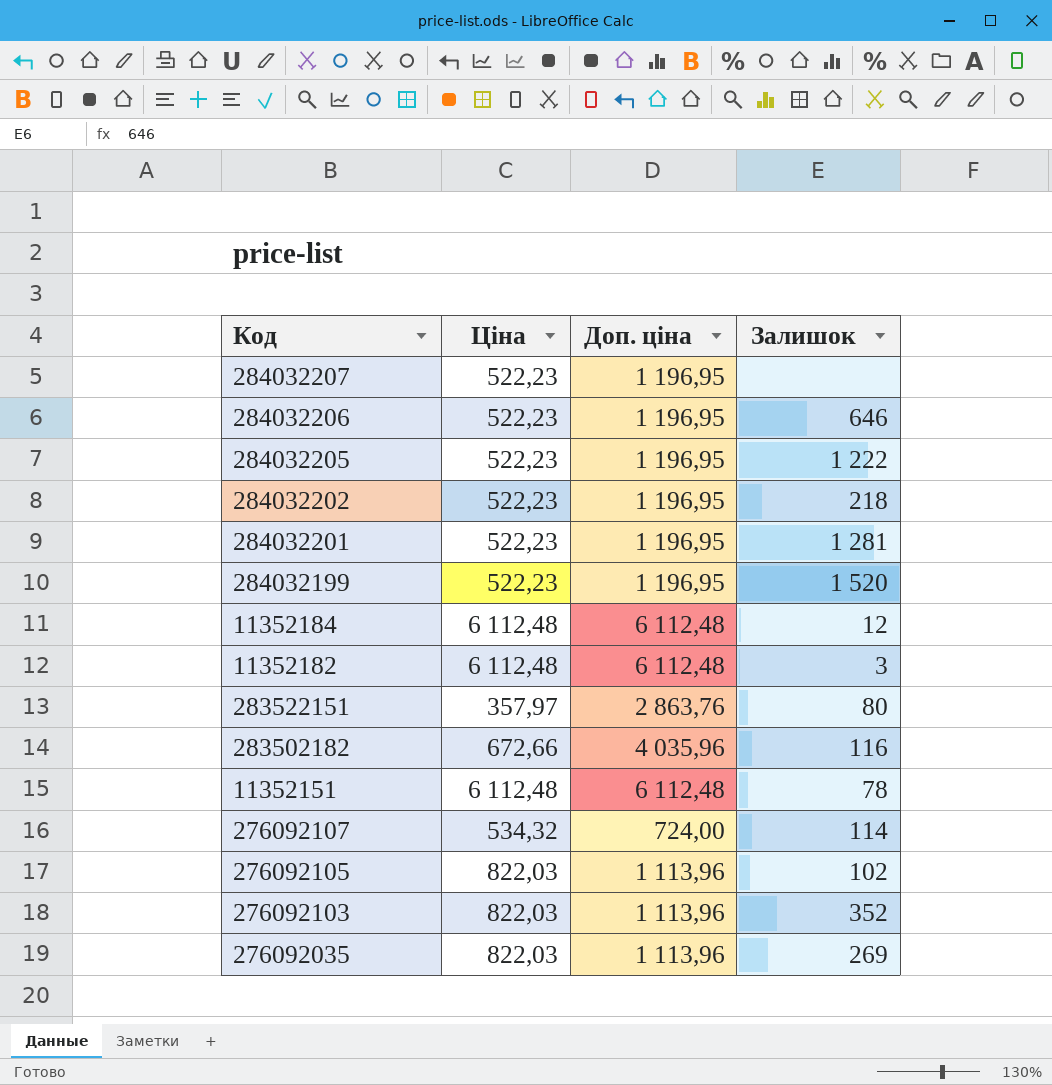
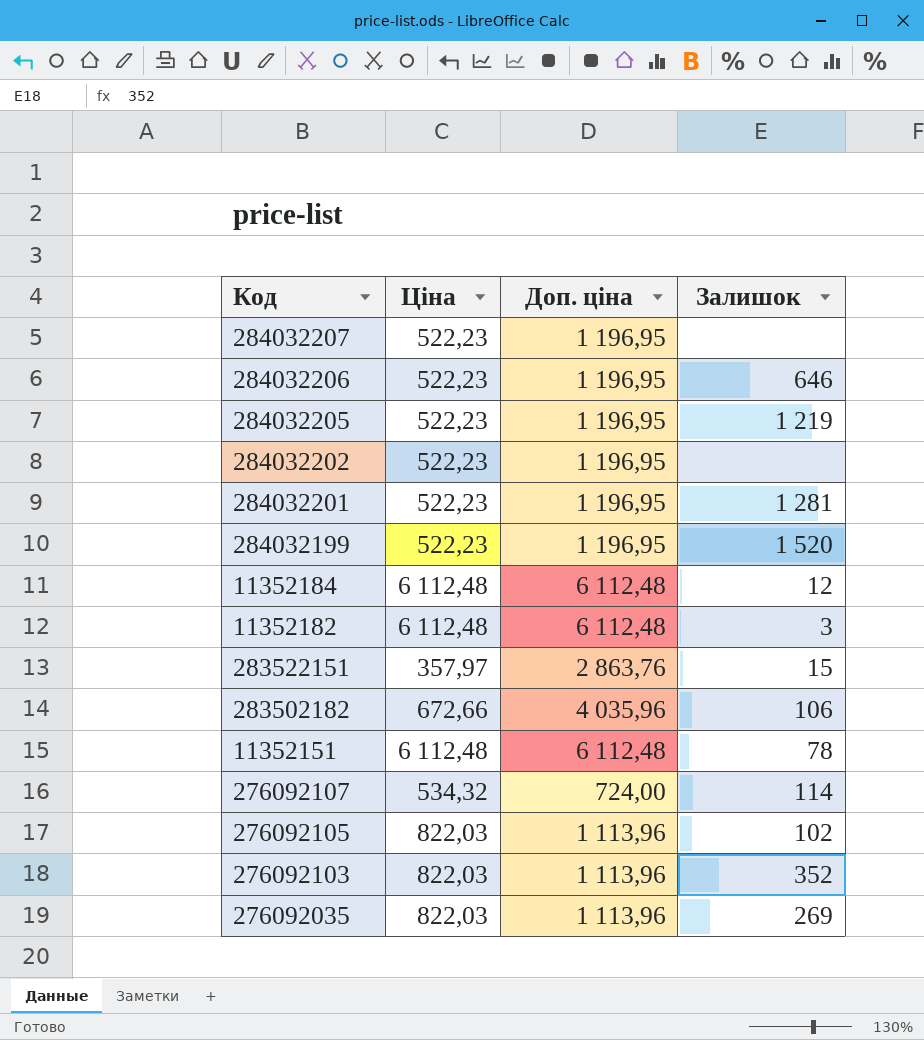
284032205 | Залишок: 1 222 -> 1 219
284032202 | Залишок: 218 -> none
283522151 | Залишок: 80 -> 15
283502182 | Залишок: 116 -> 106

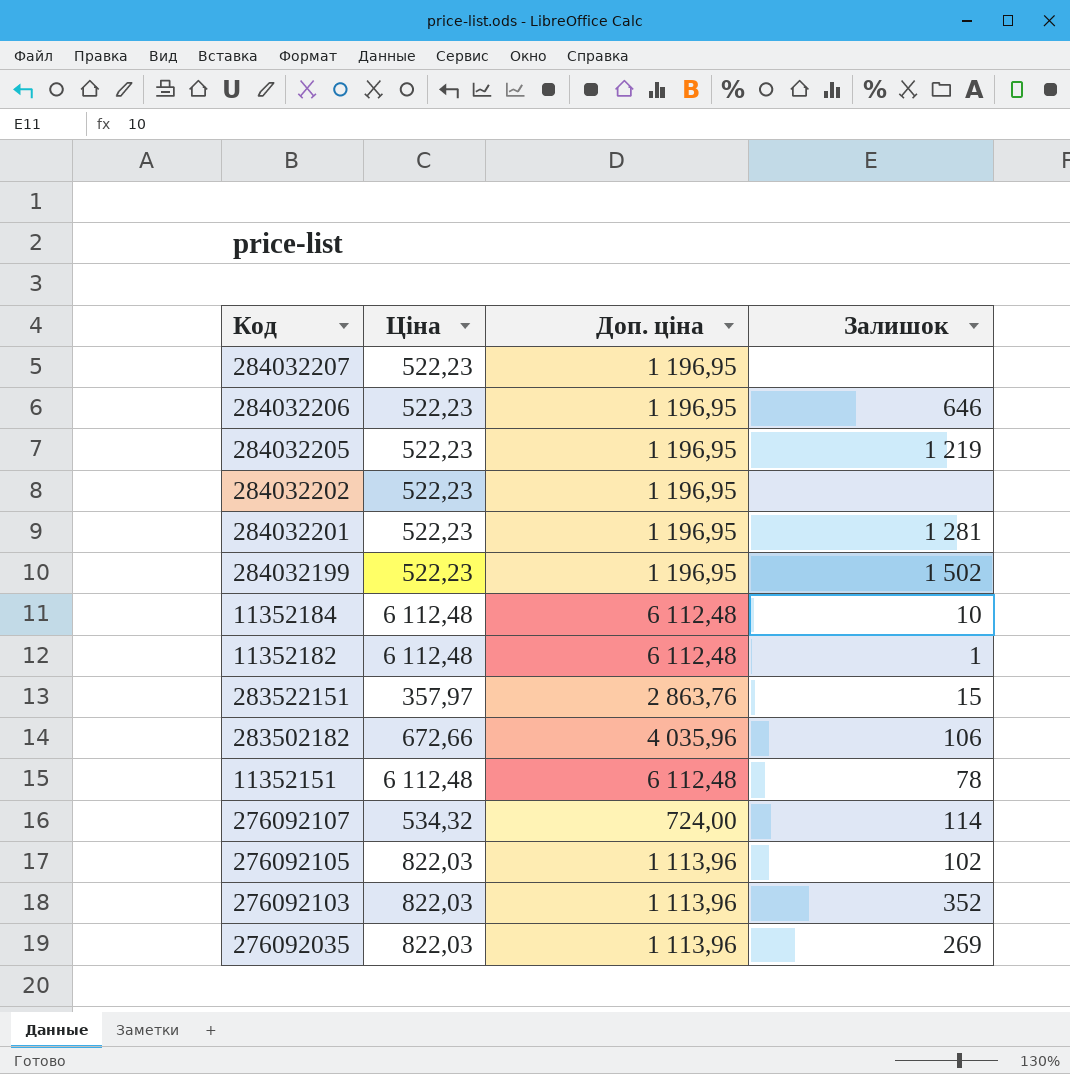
284032199 | Залишок: 1 520 -> 1 502
11352184 | Залишок: 12 -> 10
11352182 | Залишок: 3 -> 1

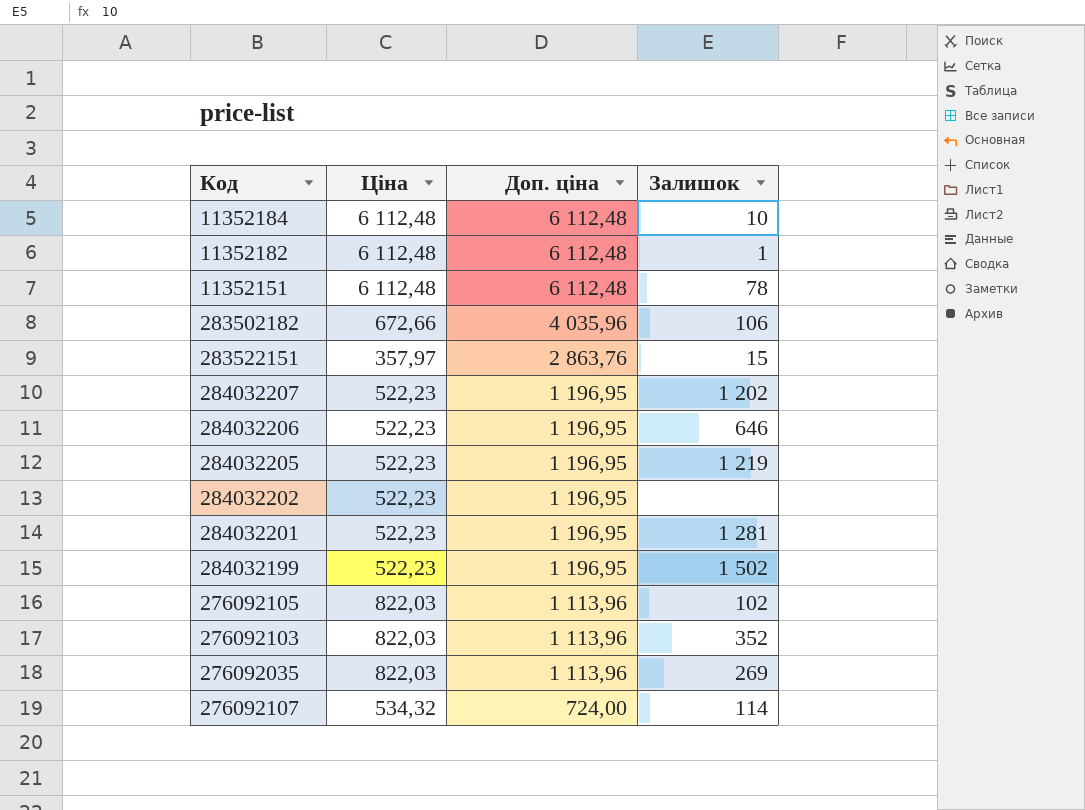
row order: none -> Доп. ціна descending
284032207 | Залишок: none -> 1 202

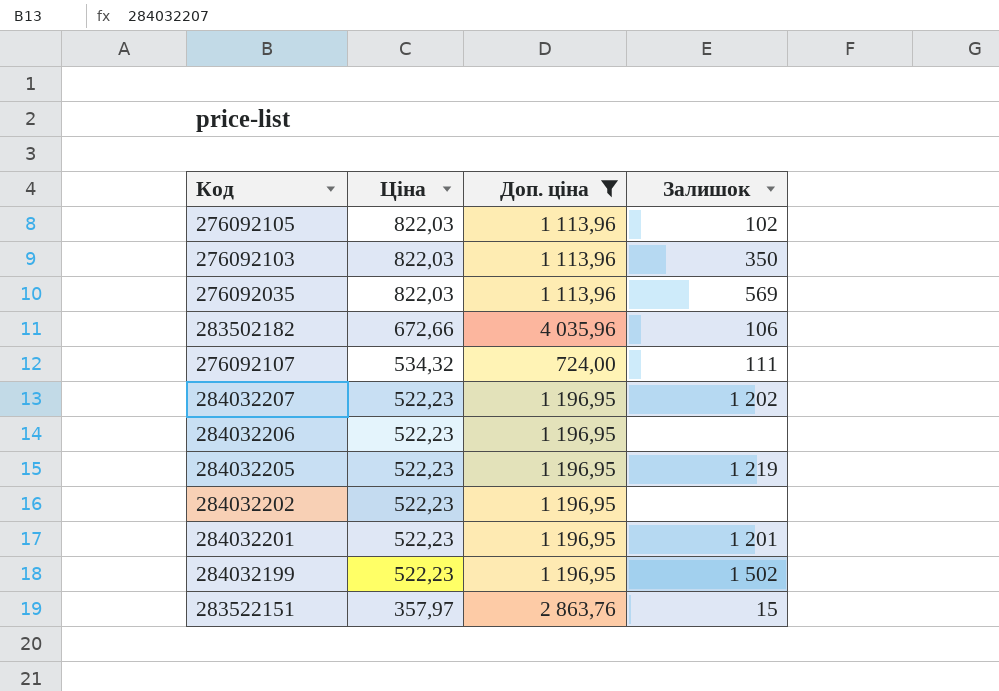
filter: none -> Доп. ціна != 6 112,48
row order: Доп. ціна descending -> Ціна descending
276092103 | Залишок: 352 -> 350
276092035 | Залишок: 269 -> 569
276092107 | Залишок: 114 -> 111
284032206 | Залишок: 646 -> none
284032201 | Залишок: 1 281 -> 1 201

